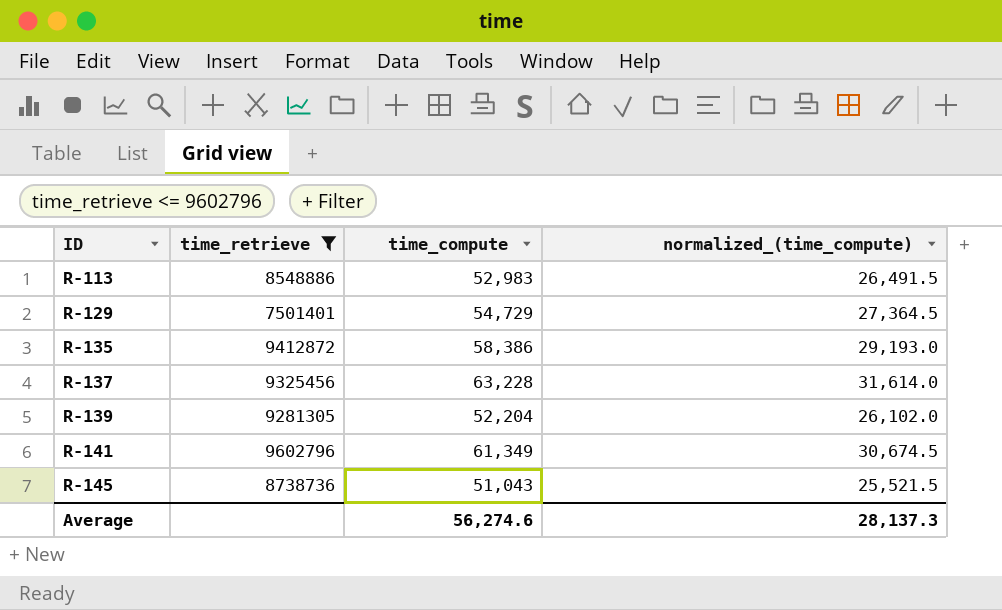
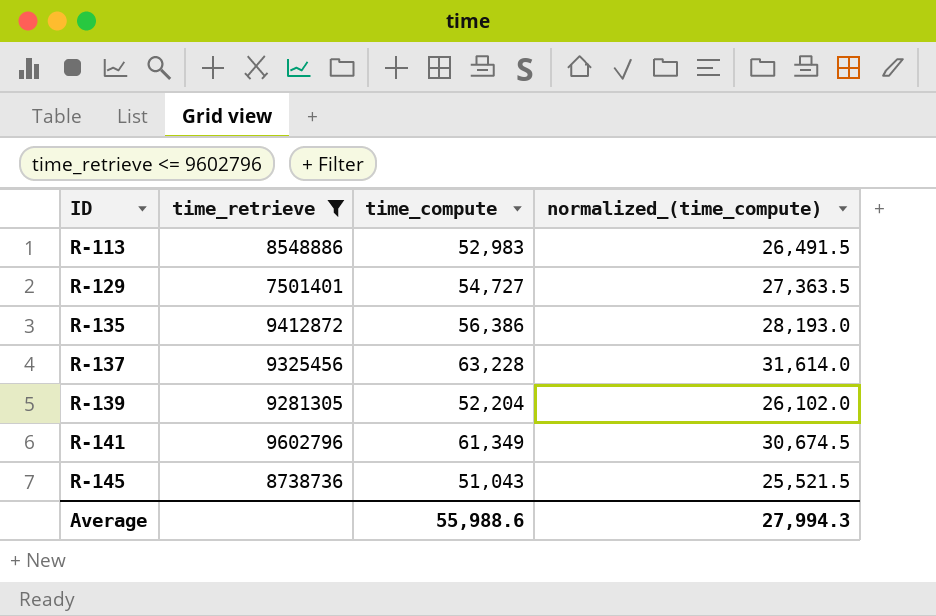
R-129 | time_compute: 54,729 -> 54,727
R-129 | normalized_(time_compute): 27,364.5 -> 27,363.5
R-135 | time_compute: 58,386 -> 56,386
R-135 | normalized_(time_compute): 29,193.0 -> 28,193.0
Average | time_compute: 56,274.6 -> 55,988.6
Average | normalized_(time_compute): 28,137.3 -> 27,994.3

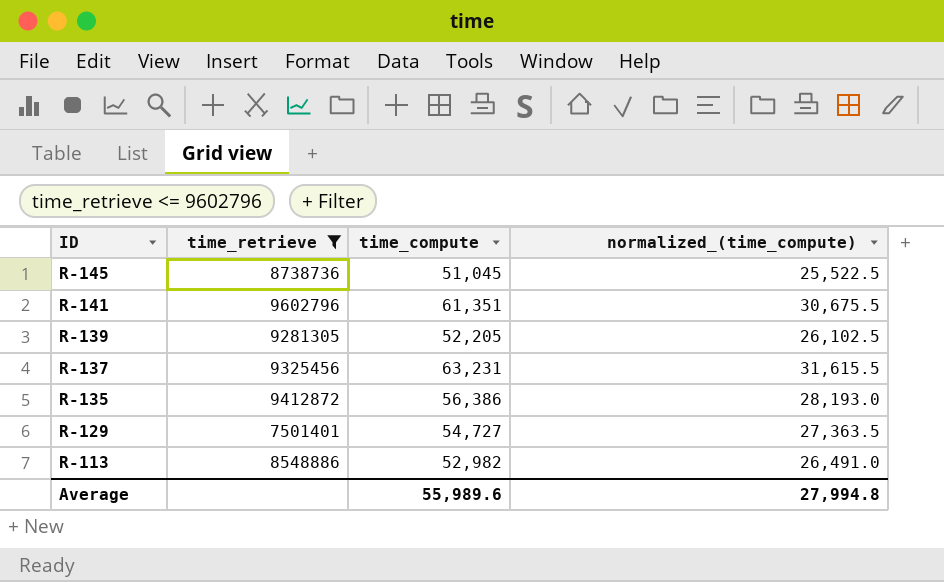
row order: ID ascending -> ID descending
R-145 | time_compute: 51,043 -> 51,045
R-145 | normalized_(time_compute): 25,521.5 -> 25,522.5
R-141 | time_compute: 61,349 -> 61,351
R-141 | normalized_(time_compute): 30,674.5 -> 30,675.5
R-139 | time_compute: 52,204 -> 52,205
R-139 | normalized_(time_compute): 26,102.0 -> 26,102.5
R-137 | time_compute: 63,228 -> 63,231
R-137 | normalized_(time_compute): 31,614.0 -> 31,615.5
R-113 | time_compute: 52,983 -> 52,982
R-113 | normalized_(time_compute): 26,491.5 -> 26,491.0
Average | time_compute: 55,988.6 -> 55,989.6
Average | normalized_(time_compute): 27,994.3 -> 27,994.8

